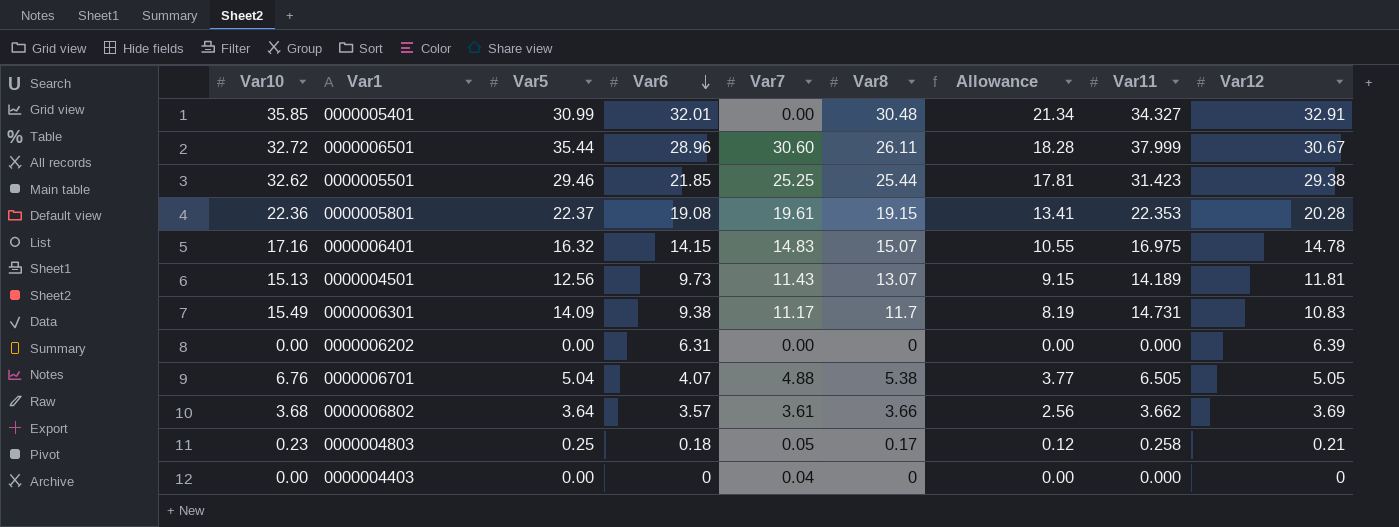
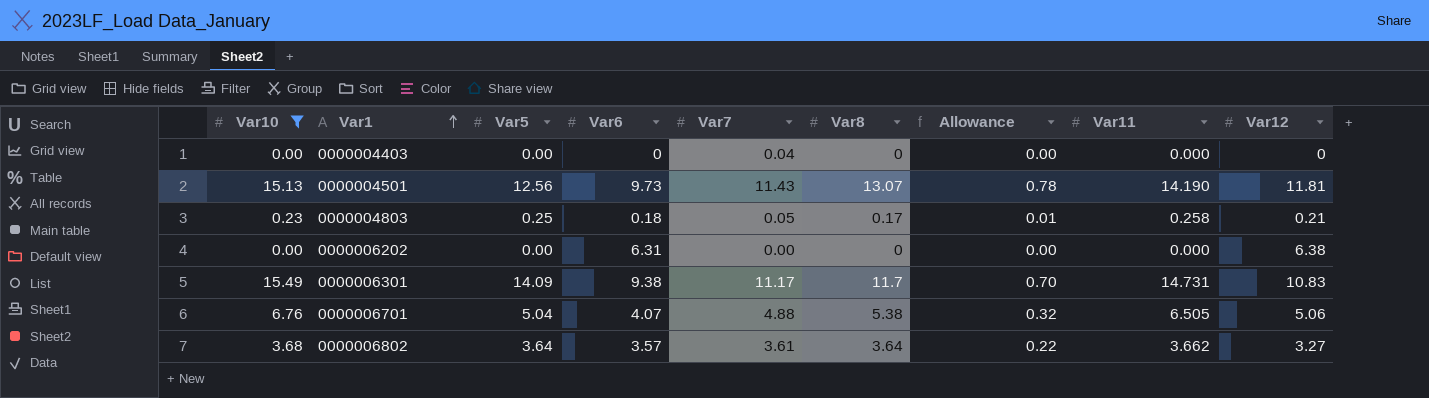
filter: none -> Var10 <= 15.49
row order: Var6 descending -> Var1 ascending
column Allowance | formula: [Var8] * 0.7 -> [Var8] * 0.06
0000004501 | Var11: 14.189 -> 14.190
0000006202 | Var12: 6.39 -> 6.38
0000006701 | Var12: 5.05 -> 5.06
0000006802 | Var8: 3.66 -> 3.64
0000006802 | Var12: 3.69 -> 3.27

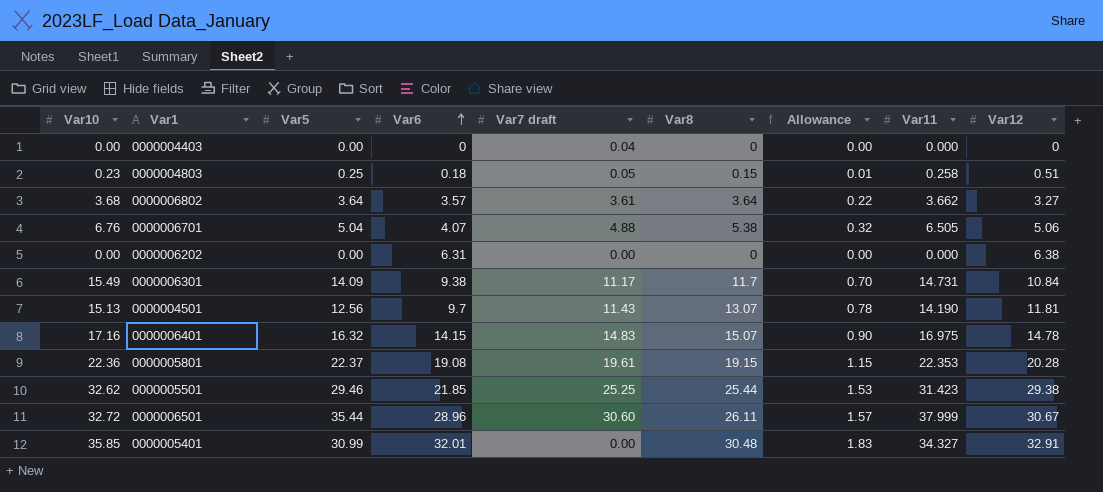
filter: Var10 <= 15.49 -> none
row order: Var1 ascending -> Var6 ascending
column name: Var7 -> Var7 draft
0000004803 | Var8: 0.17 -> 0.15
0000004803 | Var12: 0.21 -> 0.51
0000006301 | Var12: 10.83 -> 10.84
0000004501 | Var6: 9.73 -> 9.7

